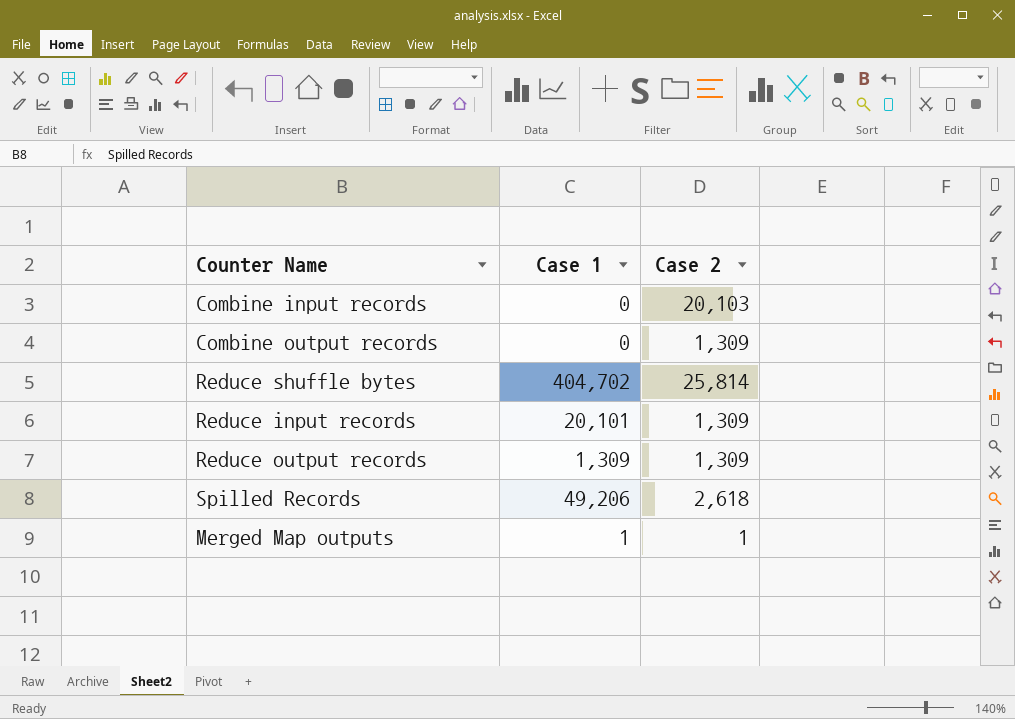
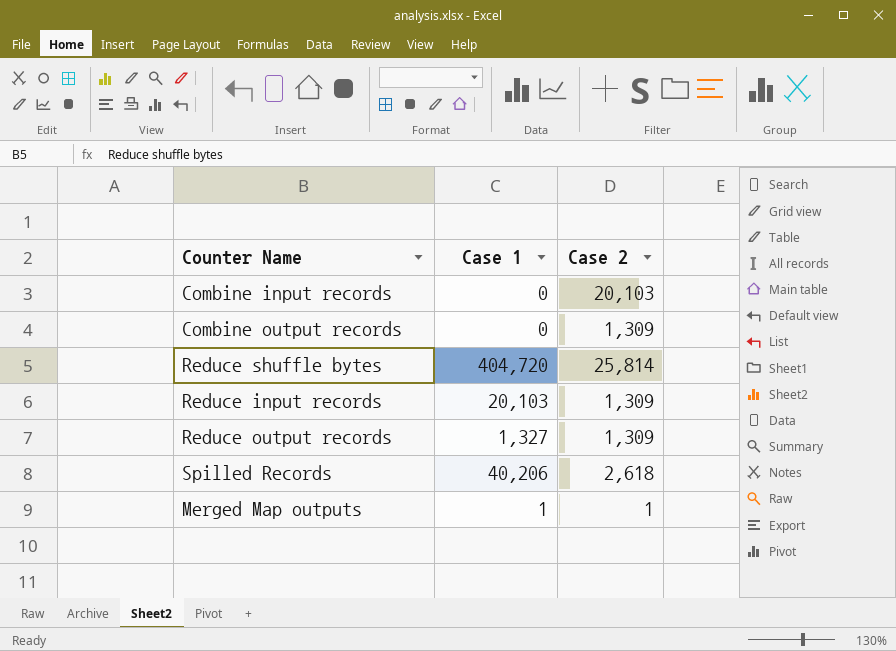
Reduce shuffle bytes | Case 1: 404,702 -> 404,720
Reduce input records | Case 1: 20,101 -> 20,103
Reduce output records | Case 1: 1,309 -> 1,327
Spilled Records | Case 1: 49,206 -> 40,206

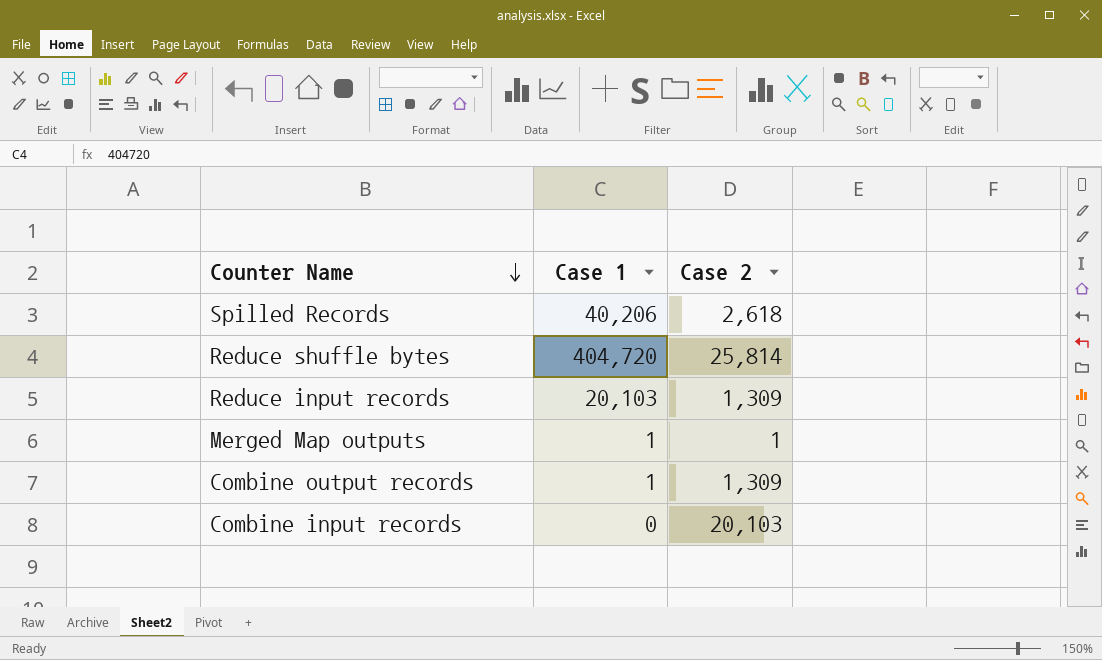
row order: none -> Counter Name descending
row Reduce output records: 1,327 | 1,309 -> none
Combine output records | Case 1: 0 -> 1

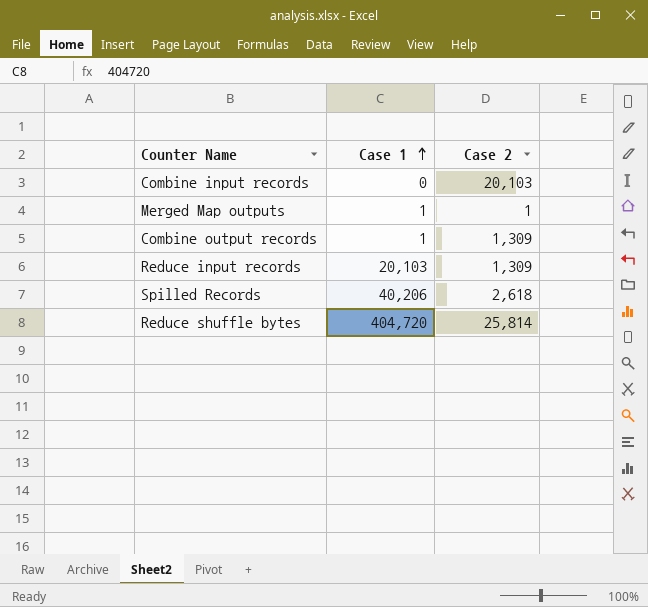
row order: Counter Name descending -> Case 1 ascending

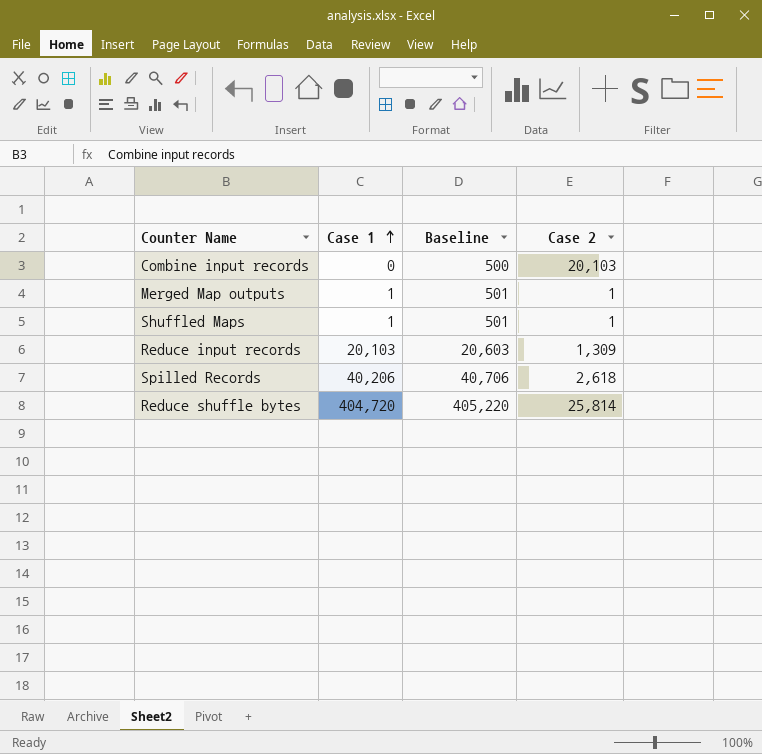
column Baseline | formula: none -> [Case 1] + 500
row Combine output records: 1 | 1,309 -> none
row Shuffled Maps: none -> 1 | 501 | 1

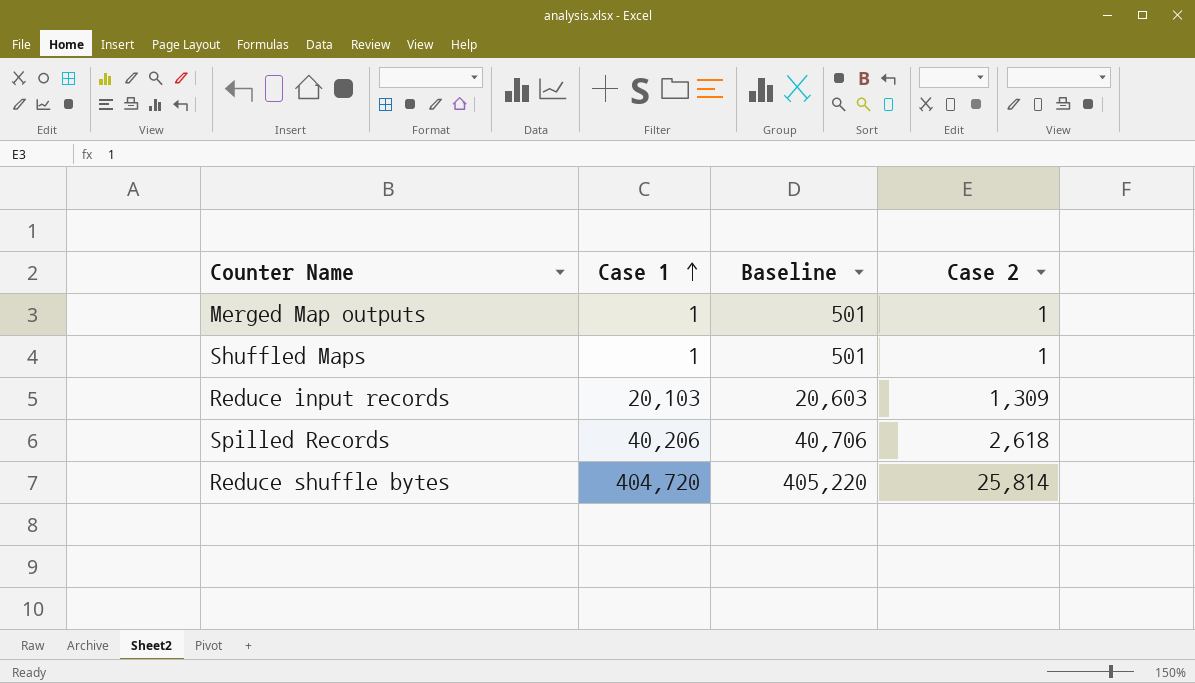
row Combine input records: 0 | 500 | 20,103 -> none

